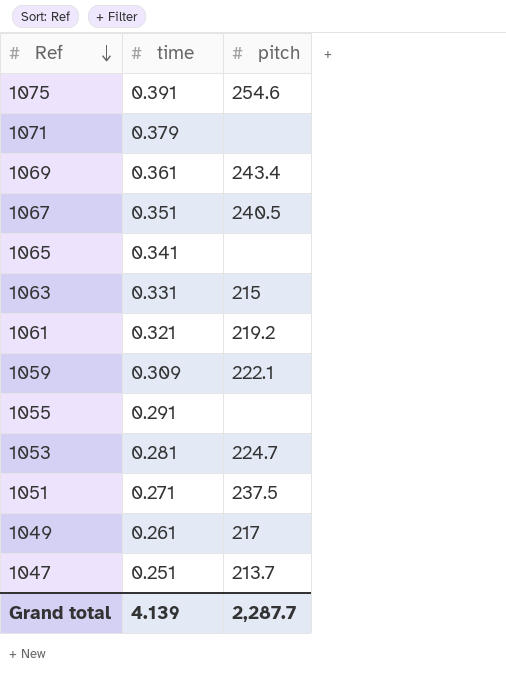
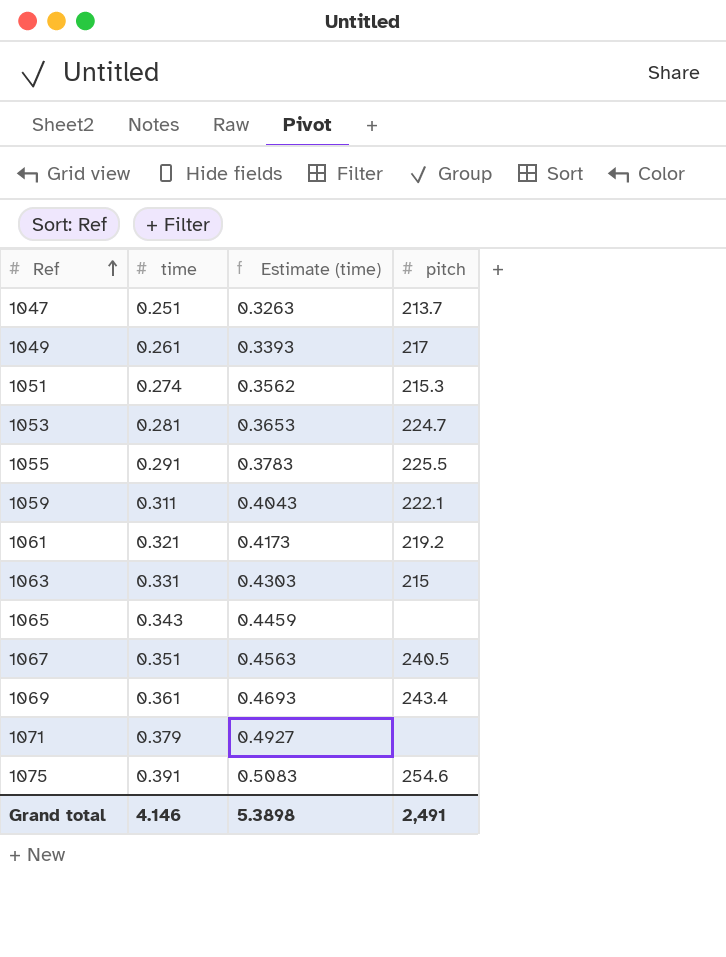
row order: Ref descending -> Ref ascending
column Estimate (time) | formula: none -> [time] * 1.3
1051 | time: 0.271 -> 0.274
1051 | pitch: 237.5 -> 215.3
1055 | pitch: none -> 225.5
1059 | time: 0.309 -> 0.311
1065 | time: 0.341 -> 0.343
Grand total | time: 4.139 -> 4.146
Grand total | pitch: 2,287.7 -> 2,491

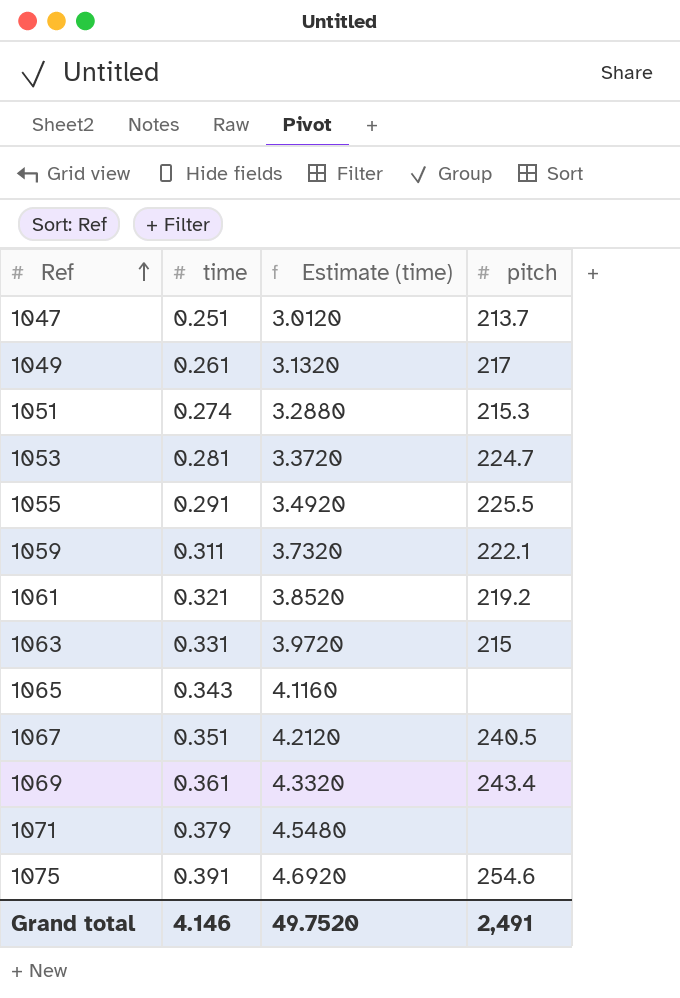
column Estimate (time) | formula: [time] * 1.3 -> [time] * 12
Grand total | Estimate (time): 5.3898 -> 49.7520

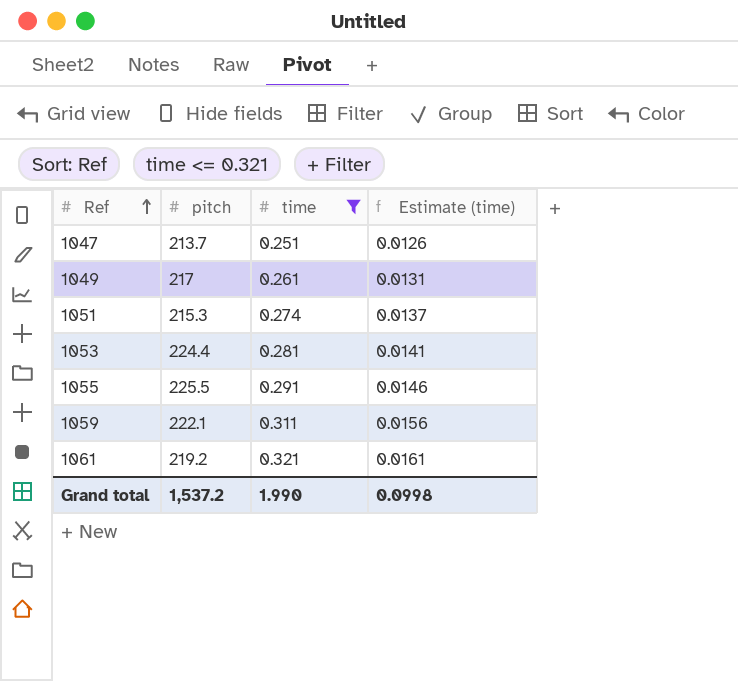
filter: none -> time <= 0.321
column pitch | position: 4 -> 2
column Estimate (time) | formula: [time] * 12 -> [time] * 0.05
1053 | pitch: 224.7 -> 224.4
Grand total | pitch: 2,491 -> 1,537.2
Grand total | time: 4.146 -> 1.990
Grand total | Estimate (time): 49.7520 -> 0.0998

